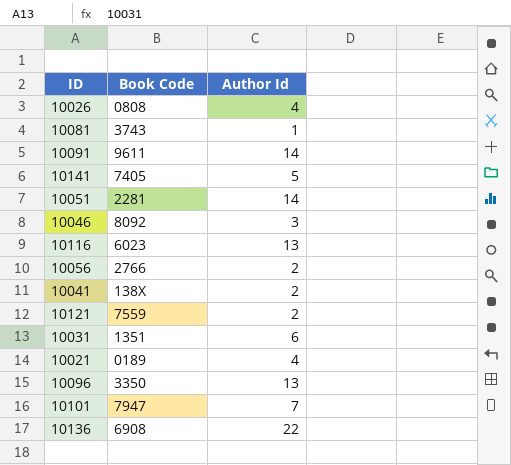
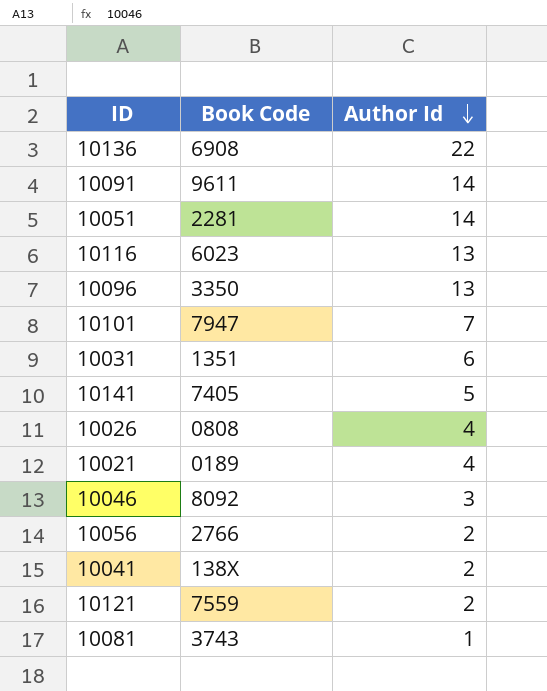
row order: none -> Author Id descending

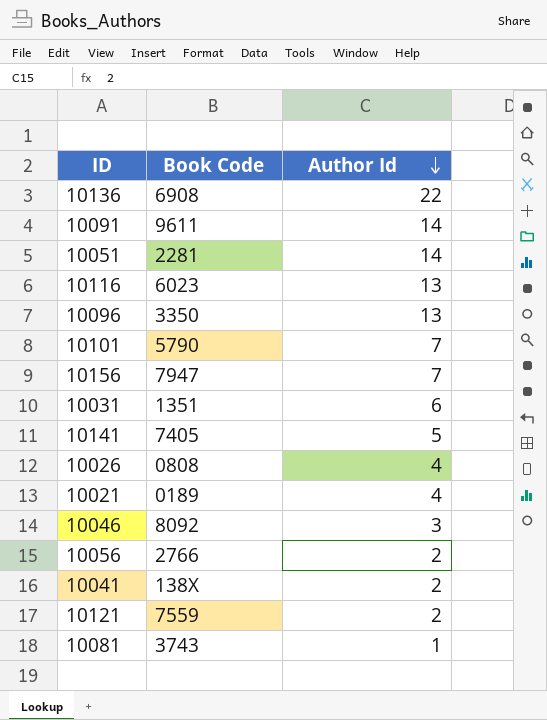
10101 | Book Code: 7947 -> 5790
row 10156: none -> 7947 | 7

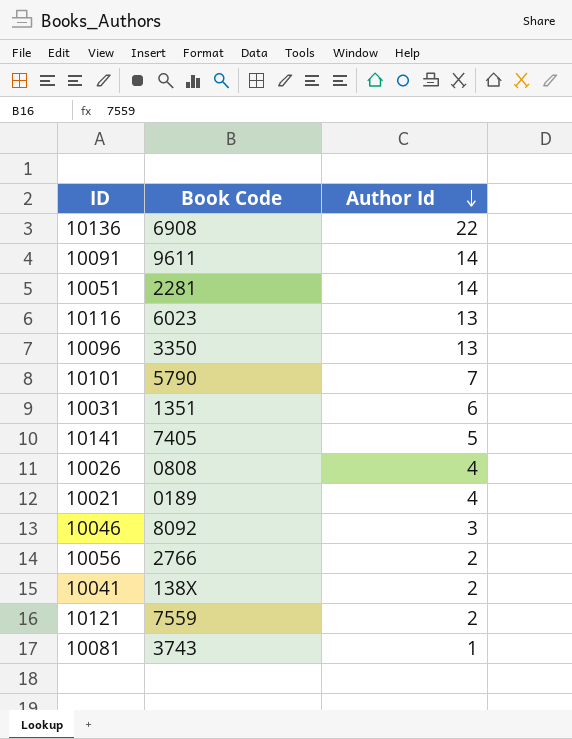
row 10156: 7947 | 7 -> none

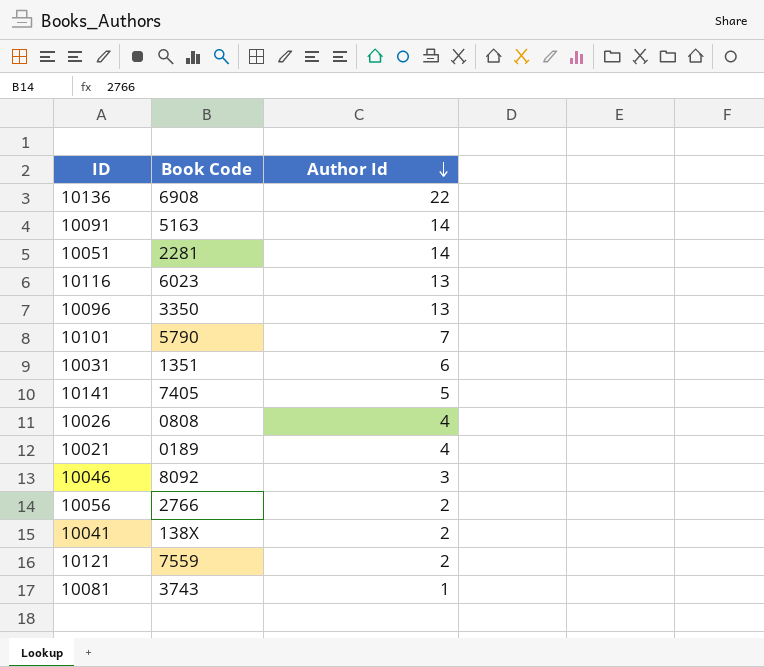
10091 | Book Code: 9611 -> 5163

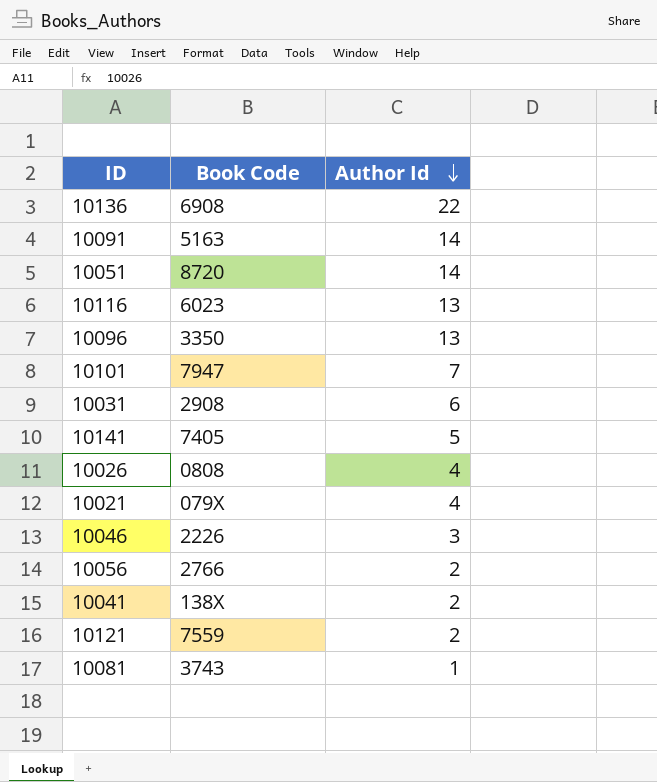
10051 | Book Code: 2281 -> 8720
10101 | Book Code: 5790 -> 7947
10031 | Book Code: 1351 -> 2908
10021 | Book Code: 0189 -> 079X
10046 | Book Code: 8092 -> 2226

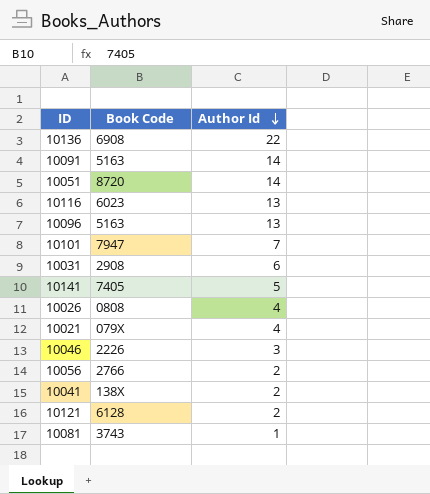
10096 | Book Code: 3350 -> 5163
10121 | Book Code: 7559 -> 6128

